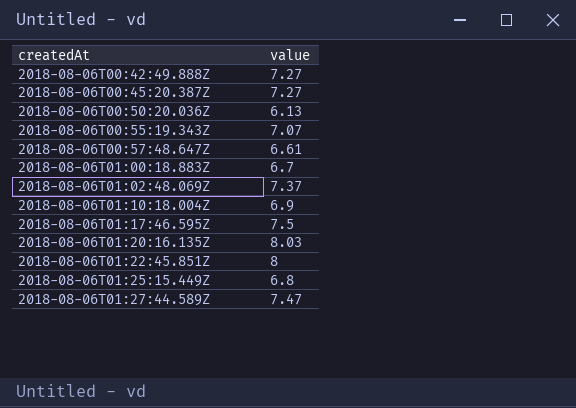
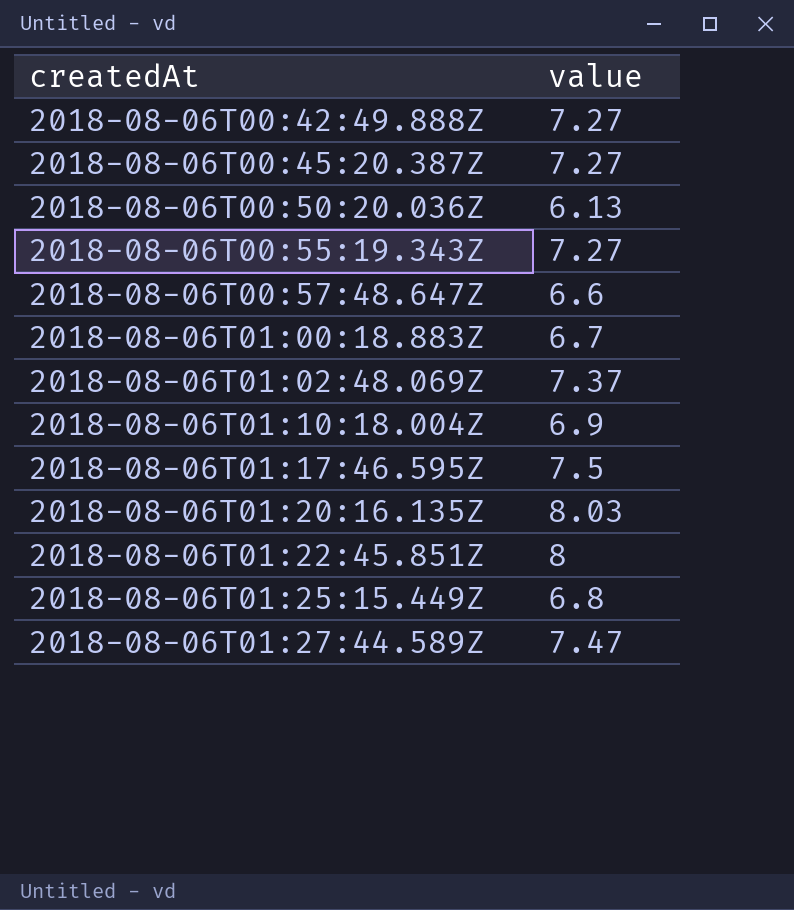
2018-08-06T00:55:19.343Z | value: 7.07 -> 7.27
2018-08-06T00:57:48.647Z | value: 6.61 -> 6.6

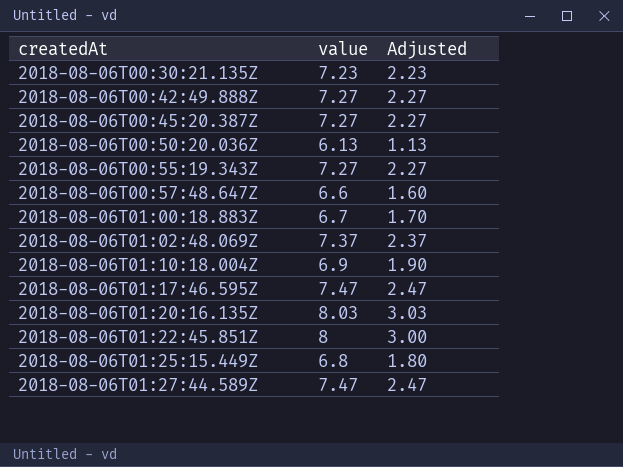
column Adjusted | formula: none -> [value] - 5
row 2018-08-06T00:30:21.135Z: none -> 7.23 | 2.23
2018-08-06T01:17:46.595Z | value: 7.5 -> 7.47

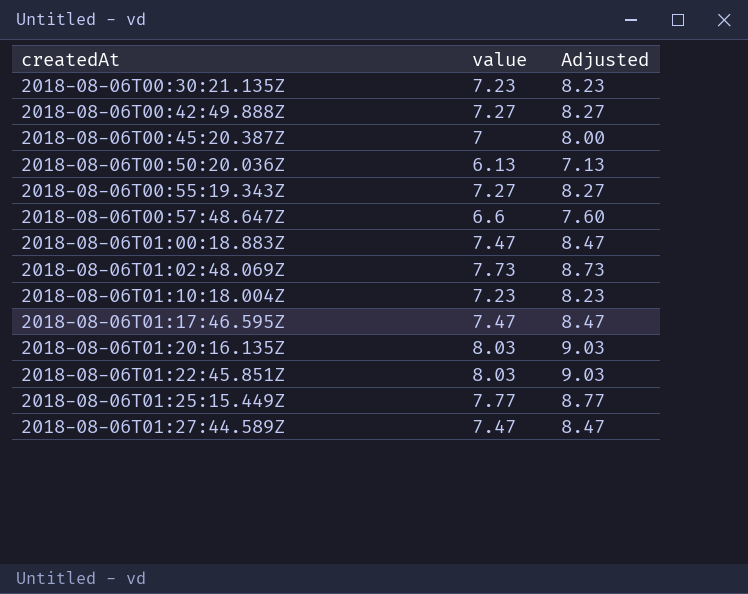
column Adjusted | formula: [value] - 5 -> [value] + 1
2018-08-06T00:45:20.387Z | value: 7.27 -> 7
2018-08-06T01:00:18.883Z | value: 6.7 -> 7.47
2018-08-06T01:02:48.069Z | value: 7.37 -> 7.73
2018-08-06T01:10:18.004Z | value: 6.9 -> 7.23
2018-08-06T01:22:45.851Z | value: 8 -> 8.03
2018-08-06T01:25:15.449Z | value: 6.8 -> 7.77

